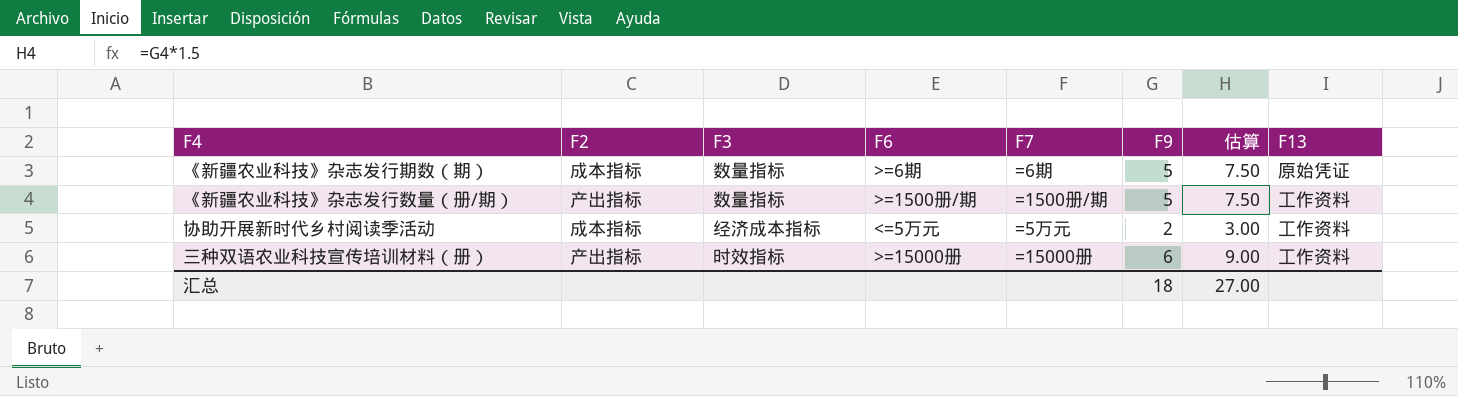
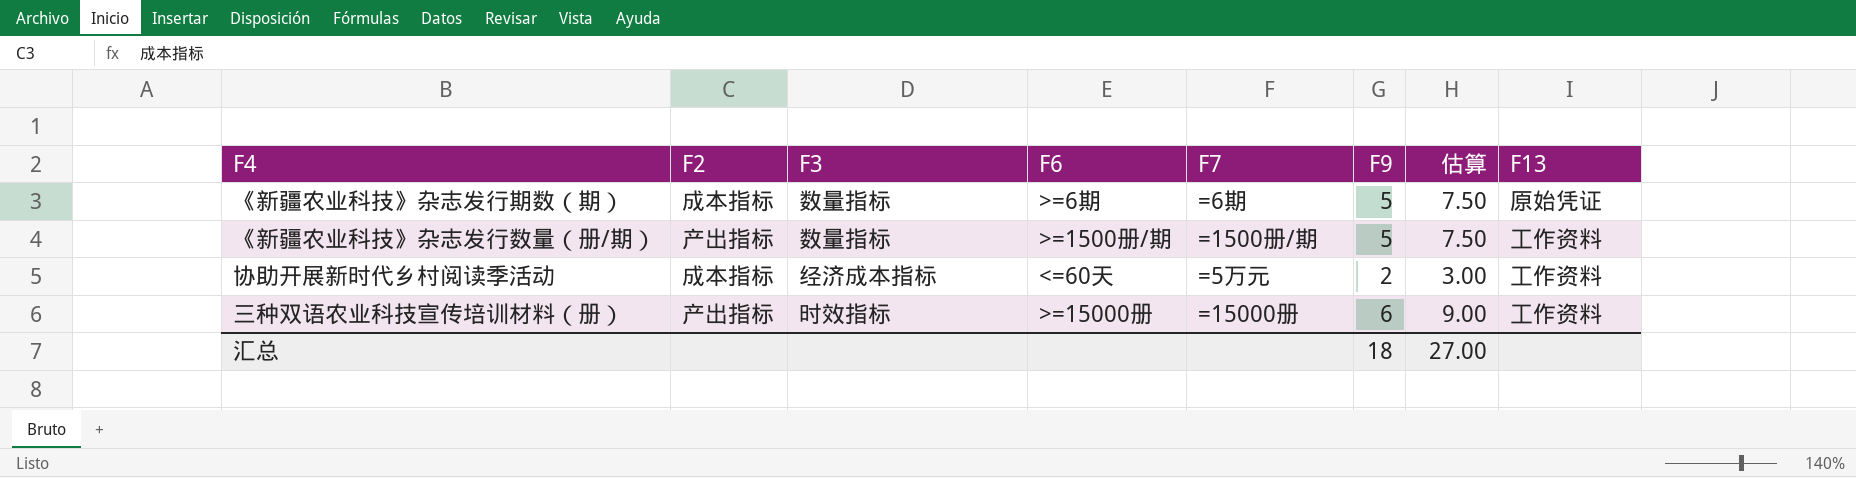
协助开展新时代乡村阅读季活动 | F6: <=5万元 -> <=60天

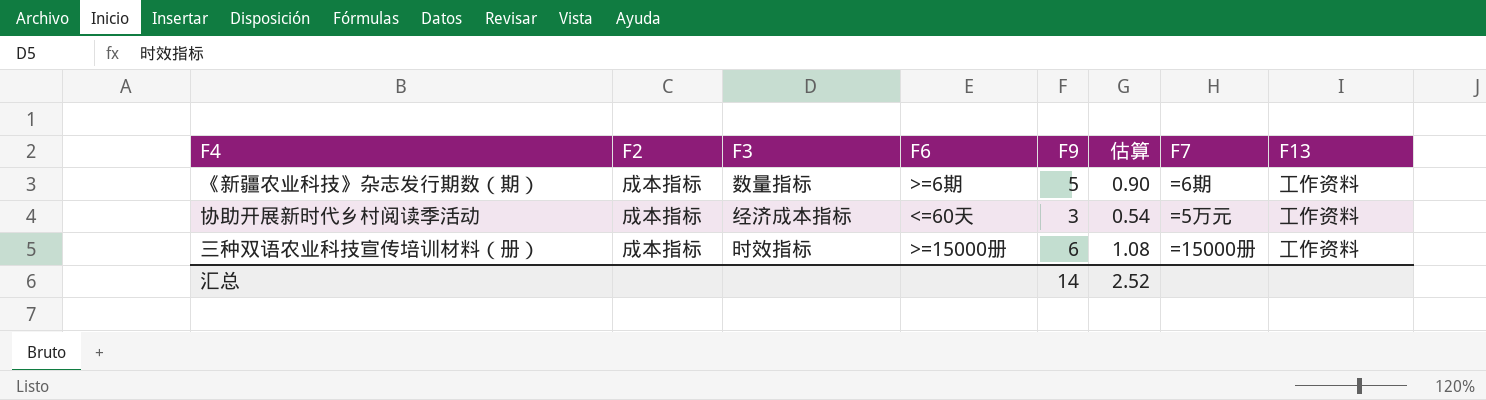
column 估算 | formula: [F9] * 1.5 -> [F9] * 0.18
column F7 | position: 5 -> 7
row 《新疆农业科技》杂志发行数量（册/期）: 产出指标 | 数量指标 | >=1500册/期 | =1500册/期 | 5 | 7.50 | 工作资料 -> none
《新疆农业科技》杂志发行期数（期） | F13: 原始凭证 -> 工作资料
协助开展新时代乡村阅读季活动 | F9: 2 -> 3
三种双语农业科技宣传培训材料（册） | F2: 产出指标 -> 成本指标
汇总 | F9: 18 -> 14
汇总 | 估算: 27.00 -> 2.52

